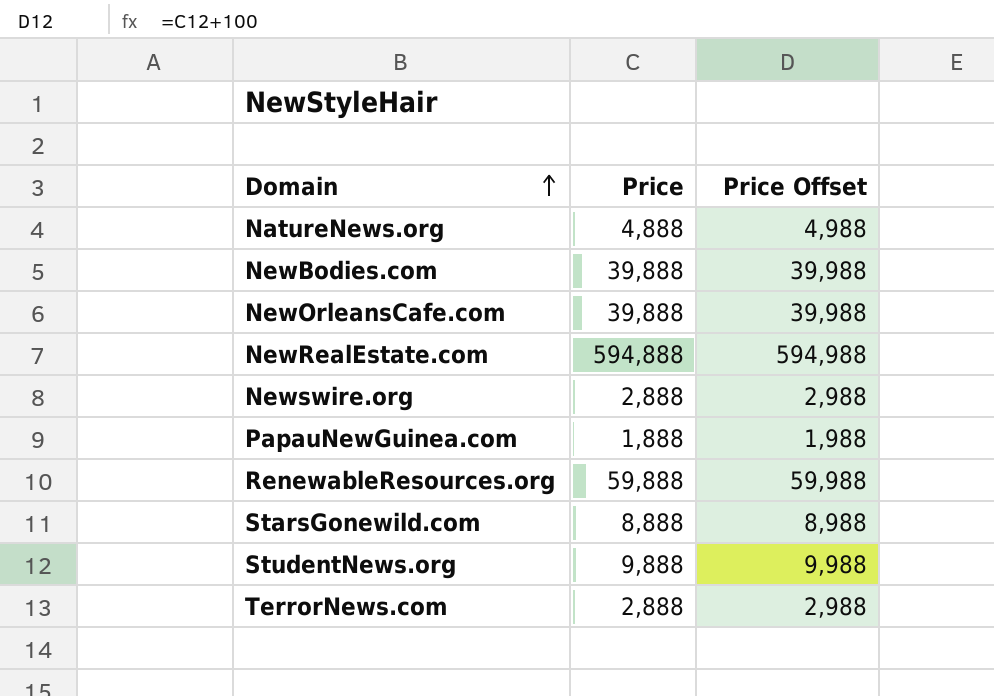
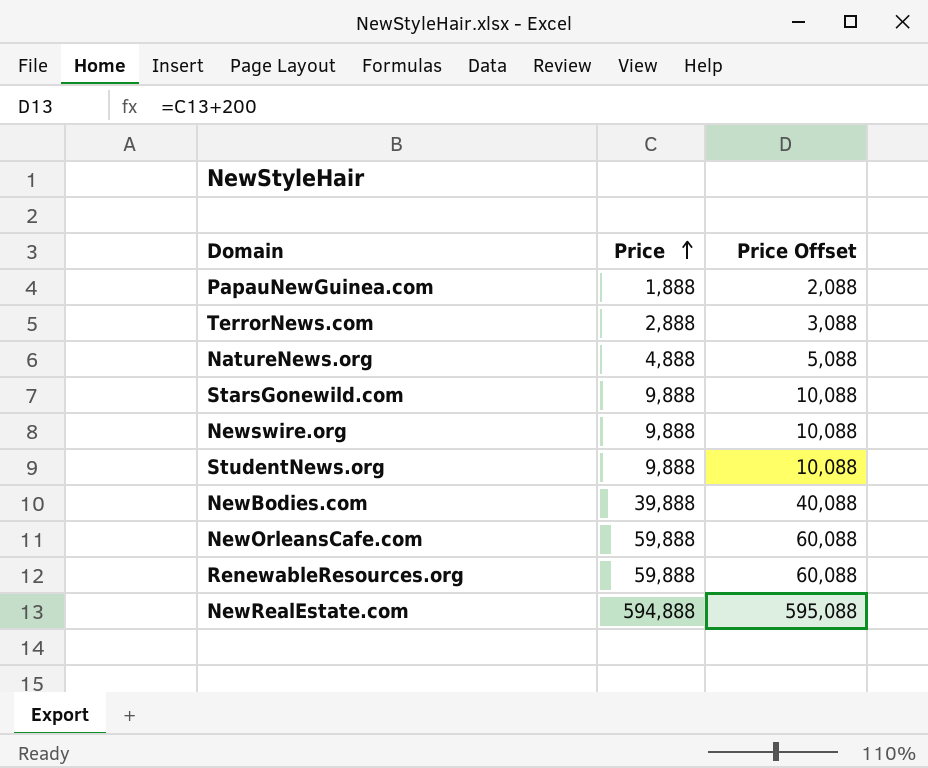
row order: Domain ascending -> Price ascending
column Price Offset | formula: [Price] + 100 -> [Price] + 200
StarsGonewild.com | Price: 8,888 -> 9,888
Newswire.org | Price: 2,888 -> 9,888
NewOrleansCafe.com | Price: 39,888 -> 59,888

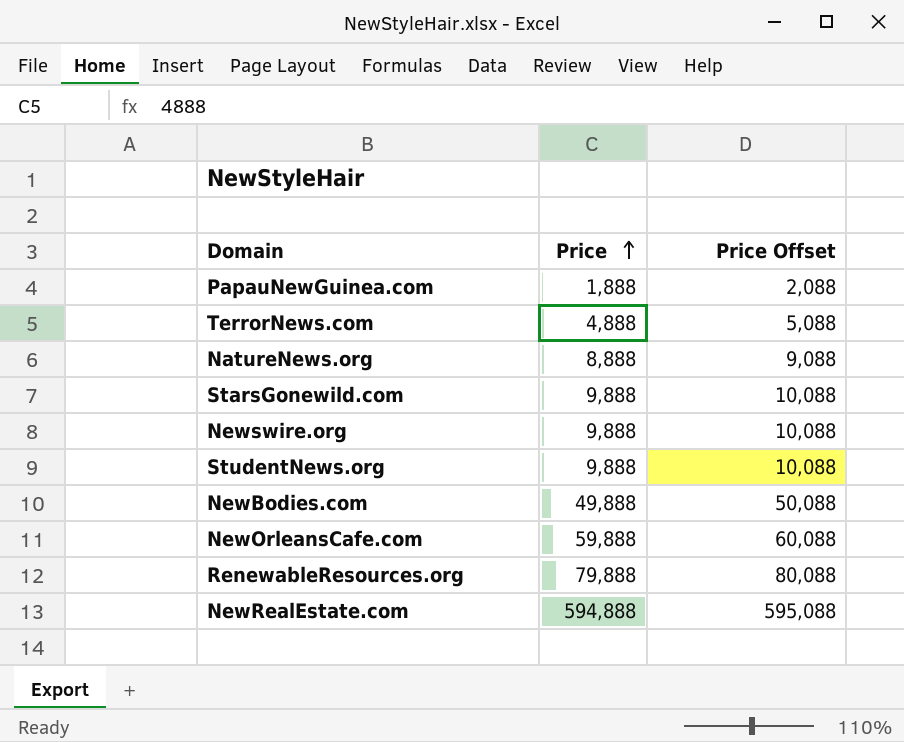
TerrorNews.com | Price: 2,888 -> 4,888
TerrorNews.com | Price Offset: 3,088 -> 5,088
NatureNews.org | Price: 4,888 -> 8,888
NatureNews.org | Price Offset: 5,088 -> 9,088
NewBodies.com | Price: 39,888 -> 49,888
NewBodies.com | Price Offset: 40,088 -> 50,088
RenewableResources.org | Price: 59,888 -> 79,888
RenewableResources.org | Price Offset: 60,088 -> 80,088

